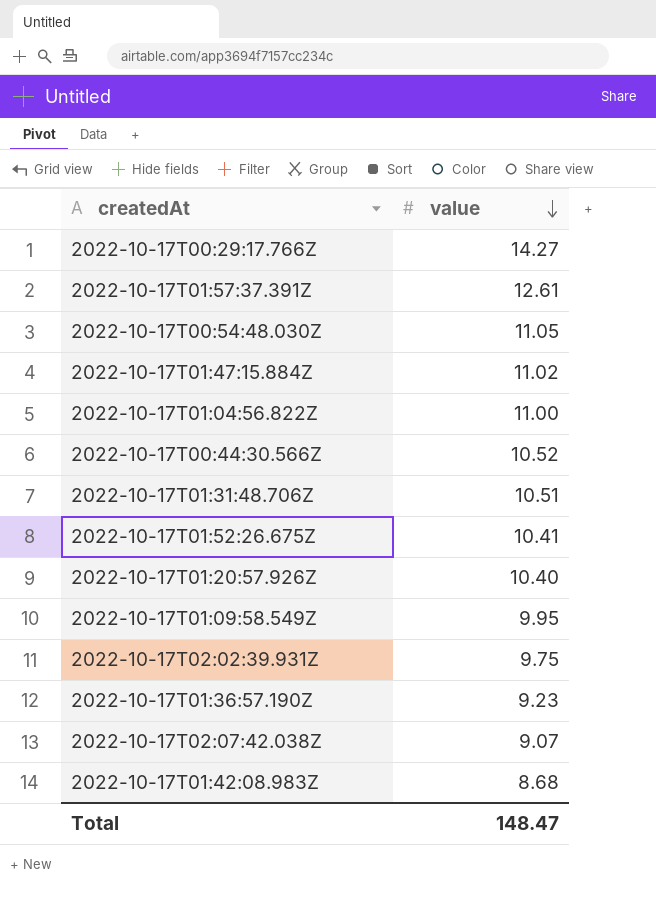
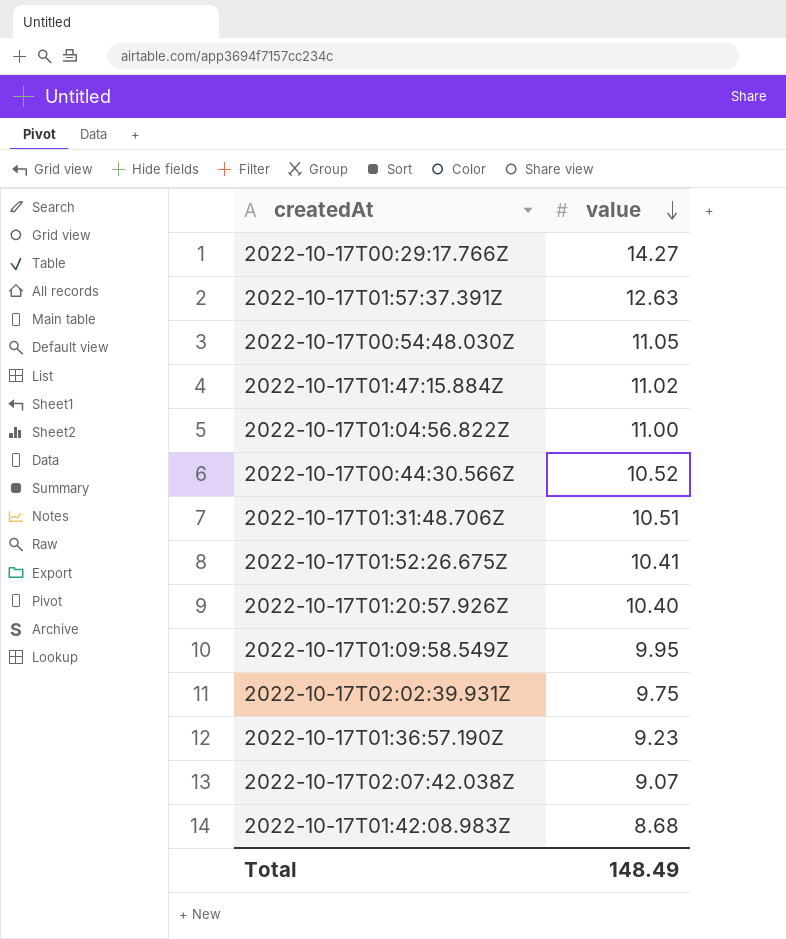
2022-10-17T01:57:37.391Z | value: 12.61 -> 12.63
Total | value: 148.47 -> 148.49

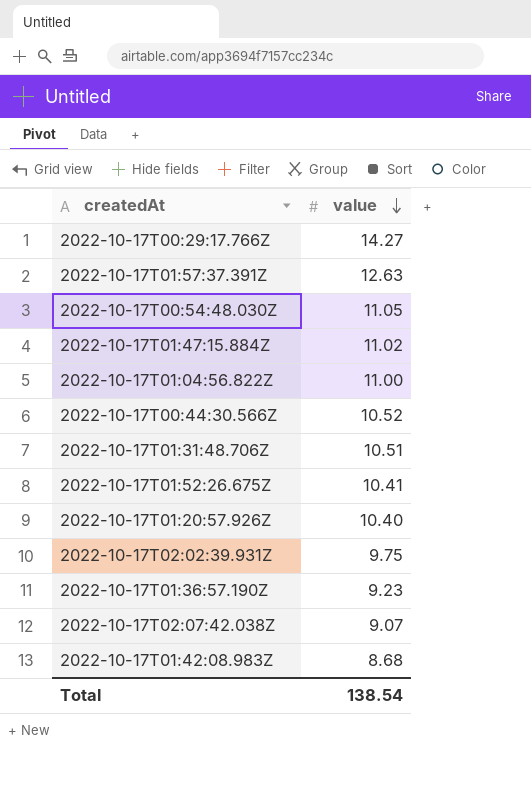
row 2022-10-17T01:09:58.549Z: 9.95 -> none
Total | value: 148.49 -> 138.54

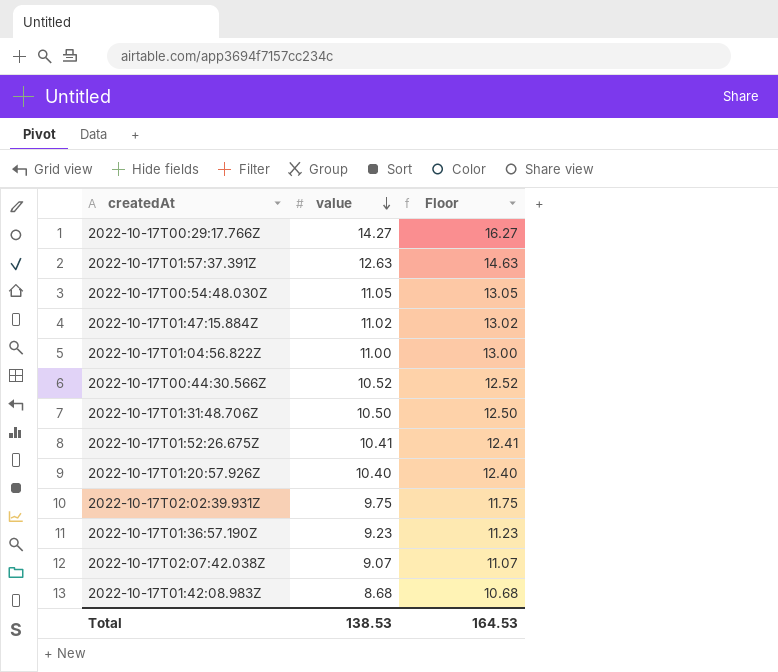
column Floor | formula: none -> [value] + 2
2022-10-17T01:31:48.706Z | value: 10.51 -> 10.50
Total | value: 138.54 -> 138.53

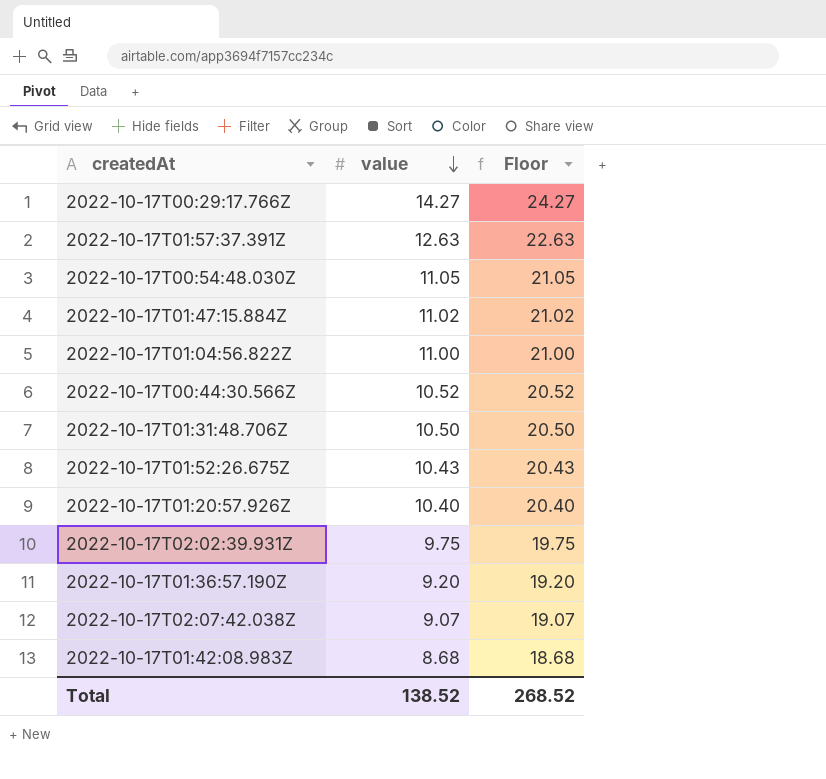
column Floor | formula: [value] + 2 -> [value] + 10
2022-10-17T01:52:26.675Z | value: 10.41 -> 10.43
2022-10-17T01:36:57.190Z | value: 9.23 -> 9.20
Total | value: 138.53 -> 138.52
Total | Floor: 164.53 -> 268.52

